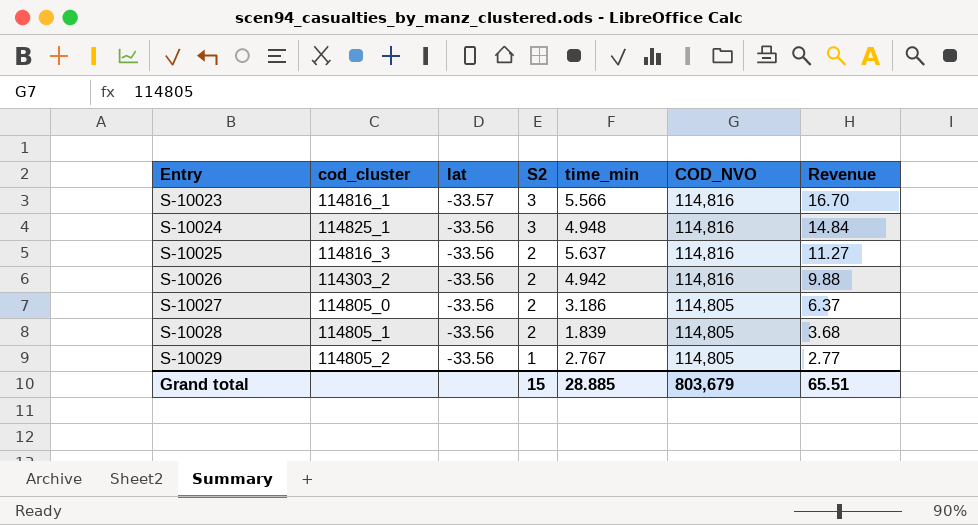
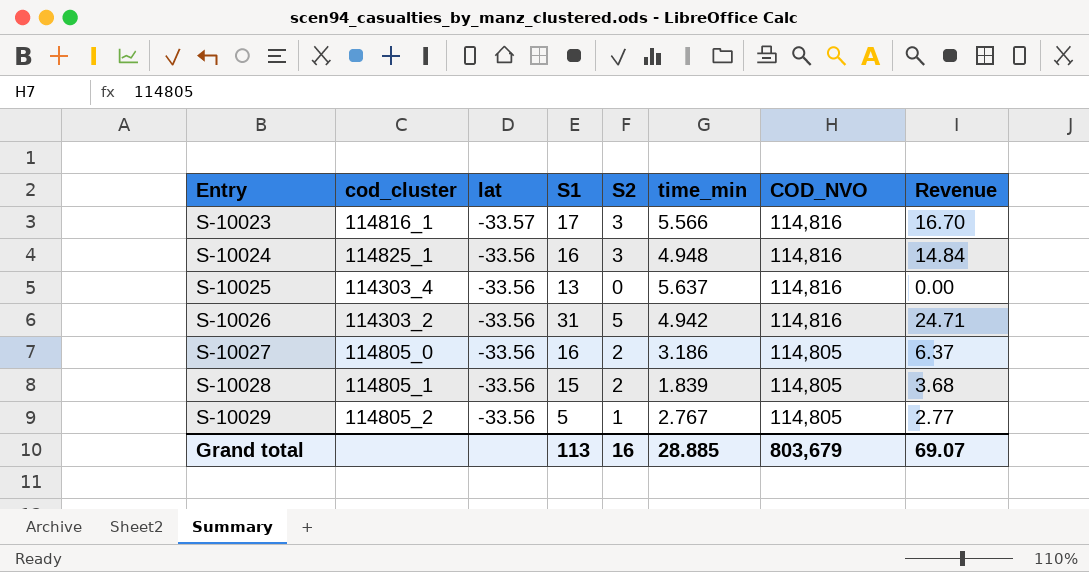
column S1 | position: none -> 4
S-10025 | cod_cluster: 114816_3 -> 114303_4
S-10025 | S2: 2 -> 0
S-10025 | Revenue: 11.27 -> 0.00
S-10026 | S2: 2 -> 5
S-10026 | Revenue: 9.88 -> 24.71
Grand total | S2: 15 -> 16
Grand total | Revenue: 65.51 -> 69.07

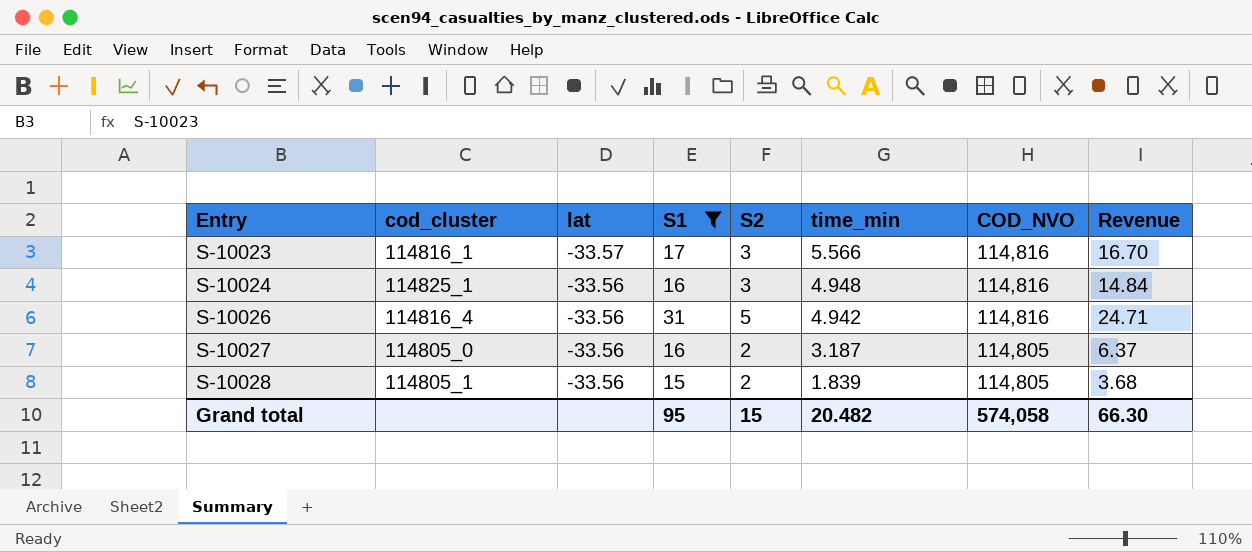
filter: none -> S1 >= 15
S-10026 | cod_cluster: 114303_2 -> 114816_4
S-10027 | time_min: 3.186 -> 3.187
Grand total | S1: 113 -> 95
Grand total | S2: 16 -> 15
Grand total | time_min: 28.885 -> 20.482
Grand total | COD_NVO: 803,679 -> 574,058
Grand total | Revenue: 69.07 -> 66.30

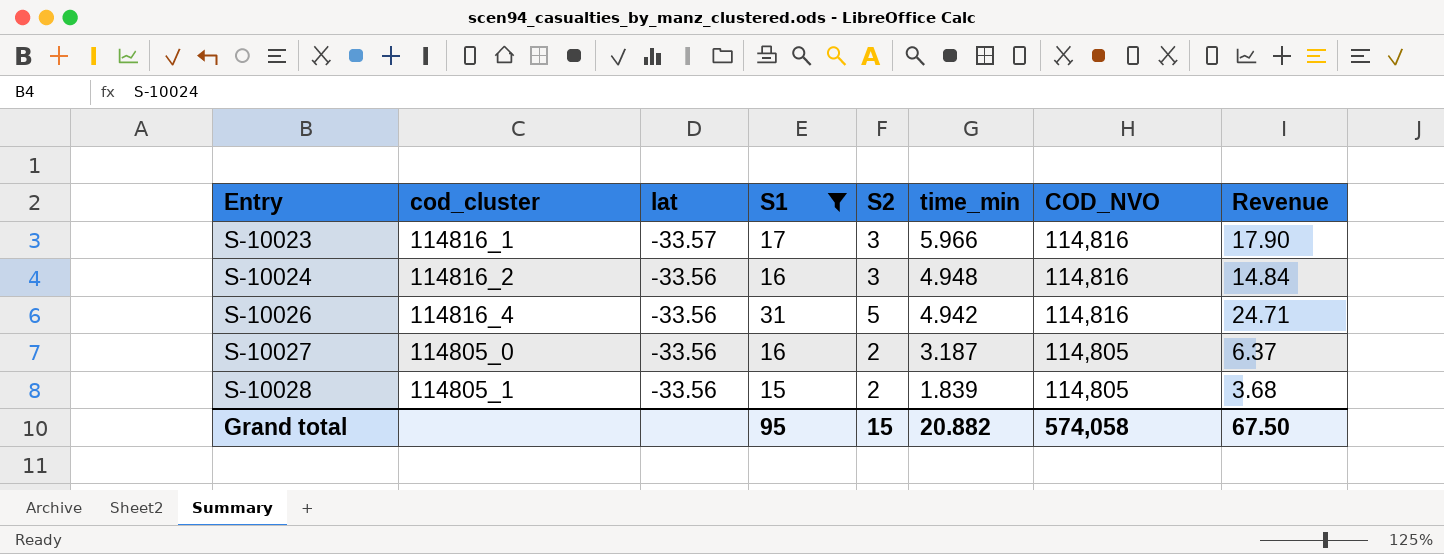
S-10023 | time_min: 5.566 -> 5.966
S-10023 | Revenue: 16.70 -> 17.90
S-10024 | cod_cluster: 114825_1 -> 114816_2
Grand total | time_min: 20.482 -> 20.882
Grand total | Revenue: 66.30 -> 67.50

